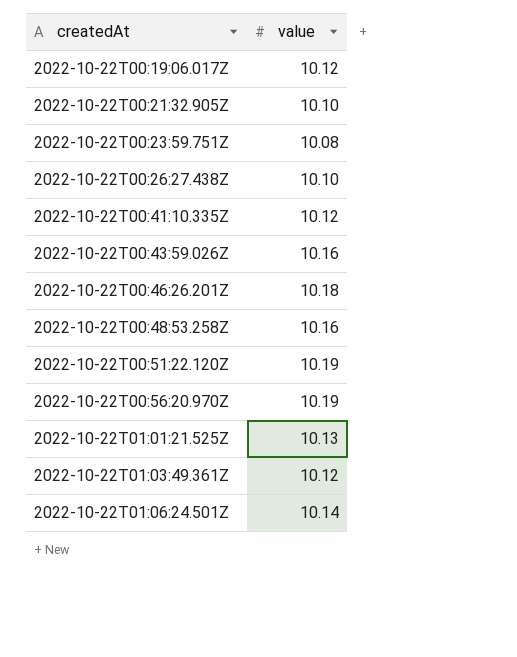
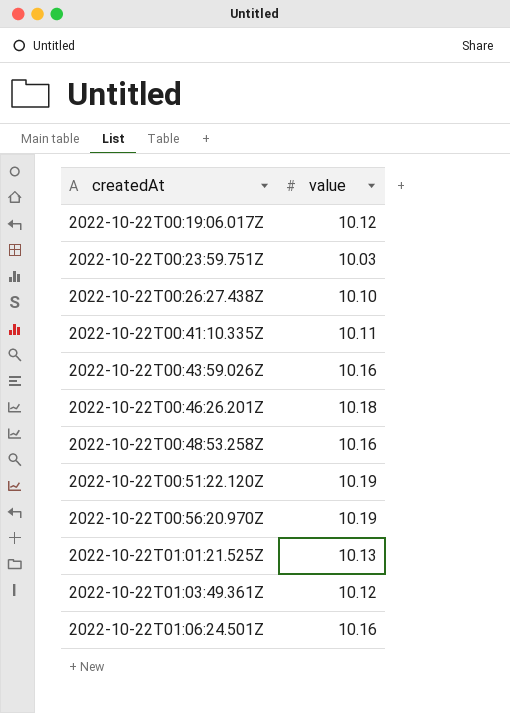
row 2022-10-22T00:21:32.905Z: 10.10 -> none
2022-10-22T00:23:59.751Z | value: 10.08 -> 10.03
2022-10-22T00:41:10.335Z | value: 10.12 -> 10.11
2022-10-22T01:06:24.501Z | value: 10.14 -> 10.16

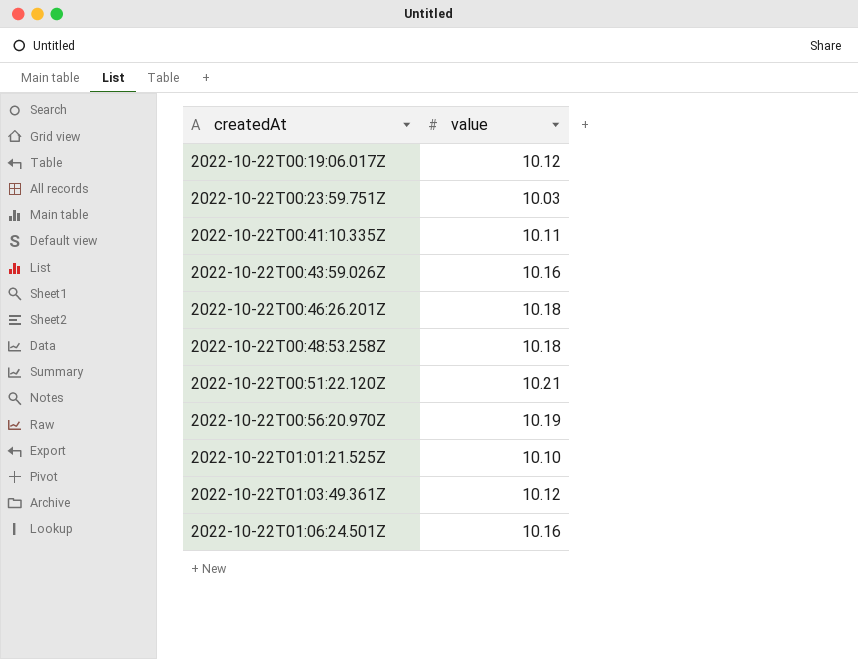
row 2022-10-22T00:26:27.438Z: 10.10 -> none
2022-10-22T00:48:53.258Z | value: 10.16 -> 10.18
2022-10-22T00:51:22.120Z | value: 10.19 -> 10.21
2022-10-22T01:01:21.525Z | value: 10.13 -> 10.10

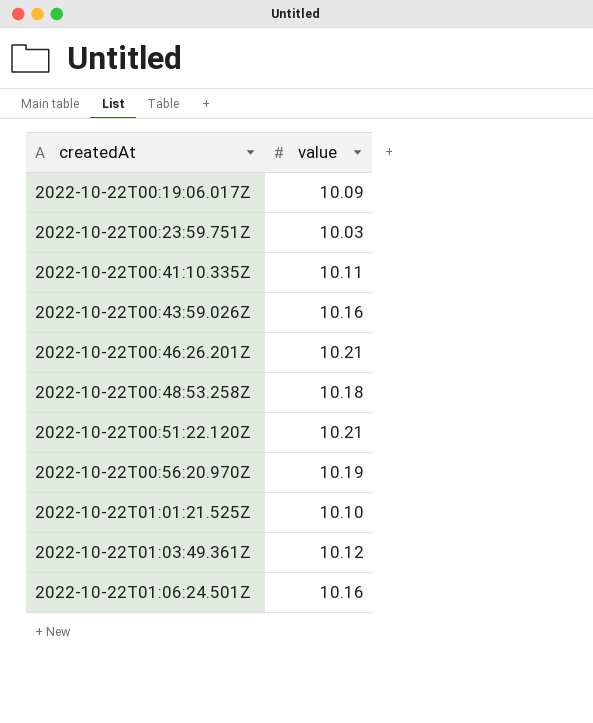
2022-10-22T00:19:06.017Z | value: 10.12 -> 10.09
2022-10-22T00:46:26.201Z | value: 10.18 -> 10.21

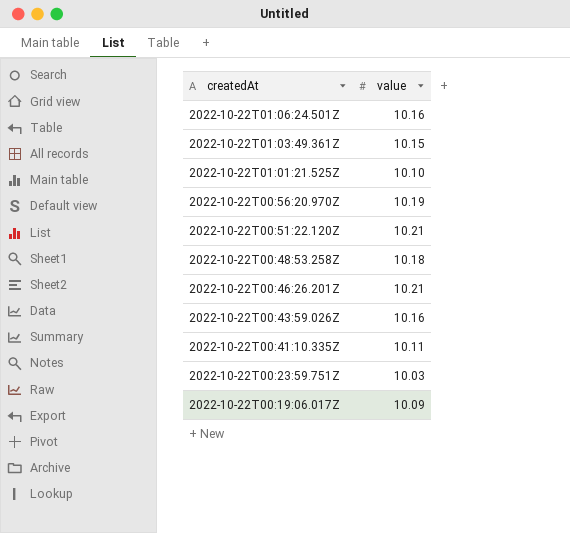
row order: createdAt ascending -> createdAt descending
2022-10-22T01:03:49.361Z | value: 10.12 -> 10.15

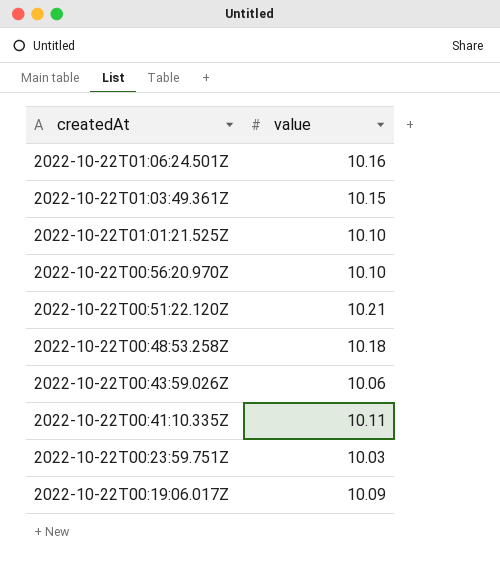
row 2022-10-22T00:46:26.201Z: 10.21 -> none
2022-10-22T00:56:20.970Z | value: 10.19 -> 10.10
2022-10-22T00:43:59.026Z | value: 10.16 -> 10.06

